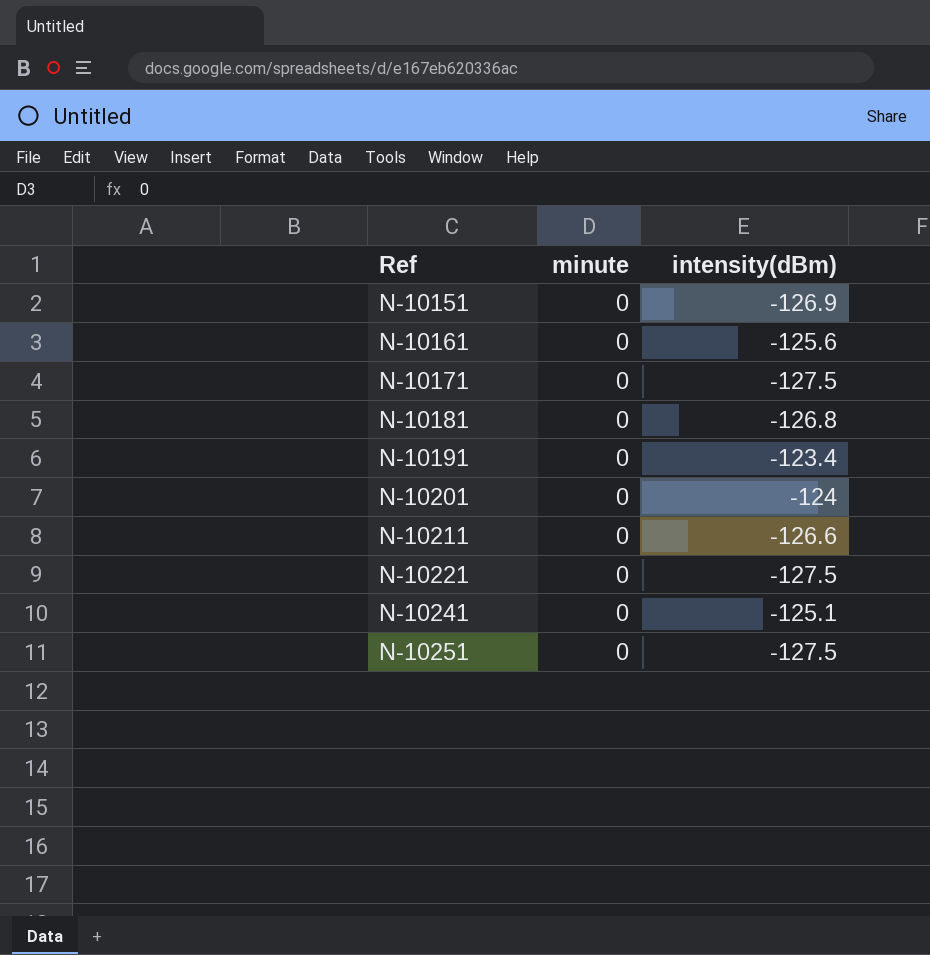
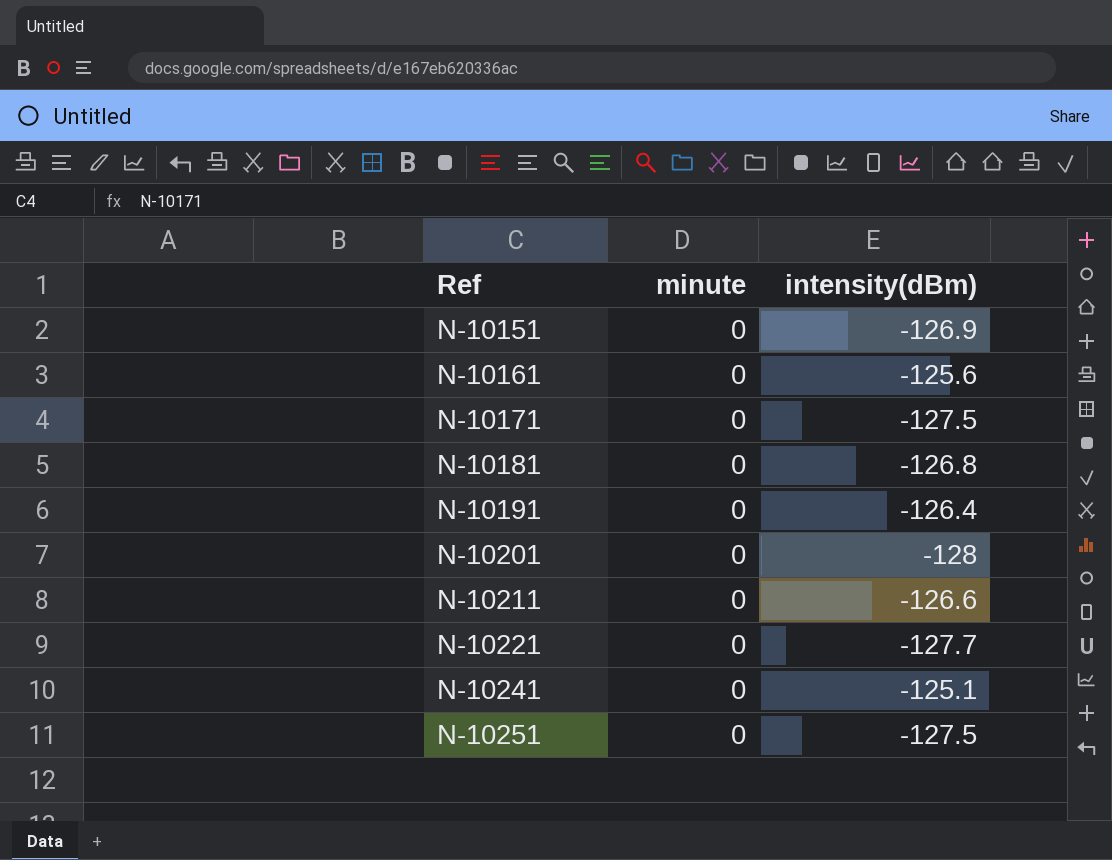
N-10191 | intensity(dBm): -123.4 -> -126.4
N-10201 | intensity(dBm): -124 -> -128
N-10221 | intensity(dBm): -127.5 -> -127.7

